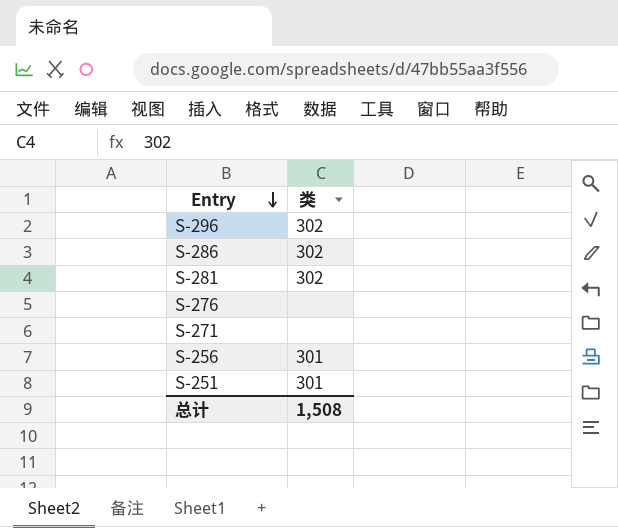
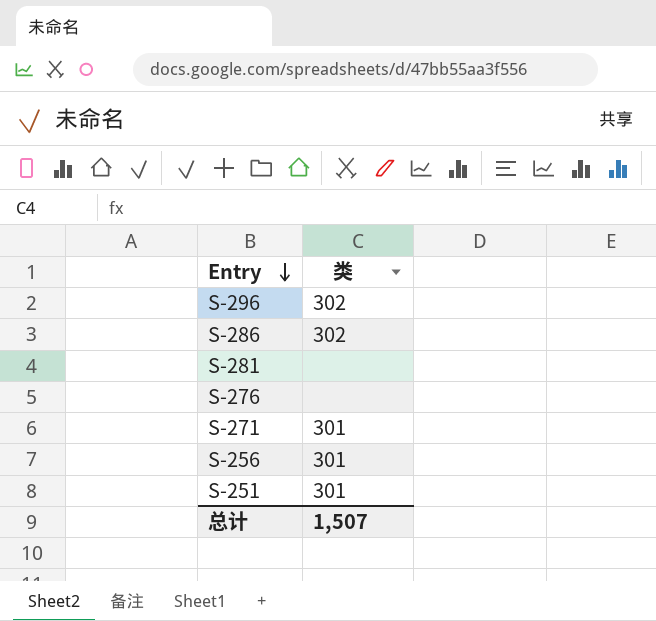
S-281 | 类: 302 -> none
S-271 | 类: none -> 301
总计 | 类: 1,508 -> 1,507

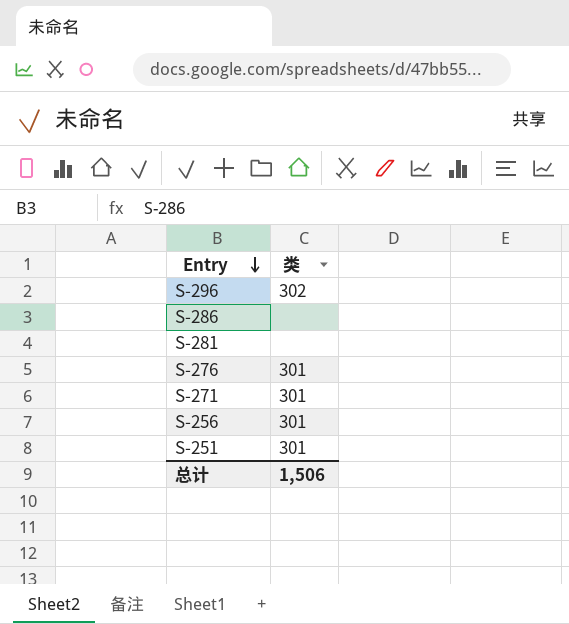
S-286 | 类: 302 -> none
S-276 | 类: none -> 301
总计 | 类: 1,507 -> 1,506

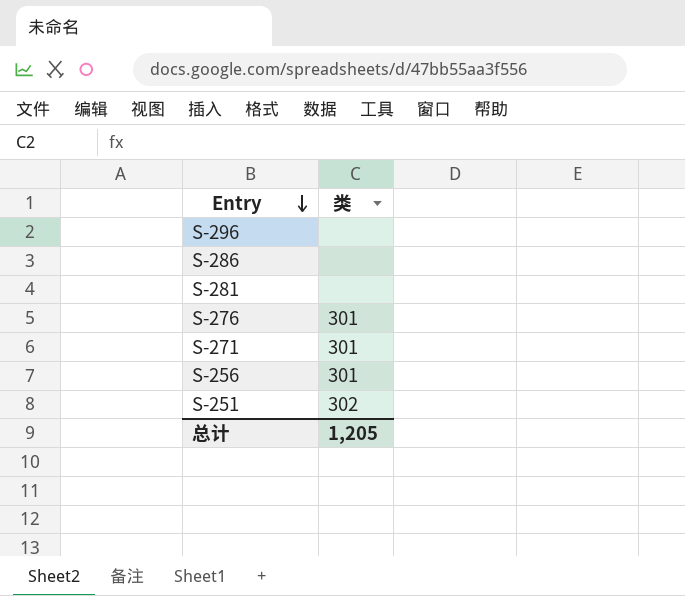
S-296 | 类: 302 -> none
S-251 | 类: 301 -> 302
总计 | 类: 1,506 -> 1,205

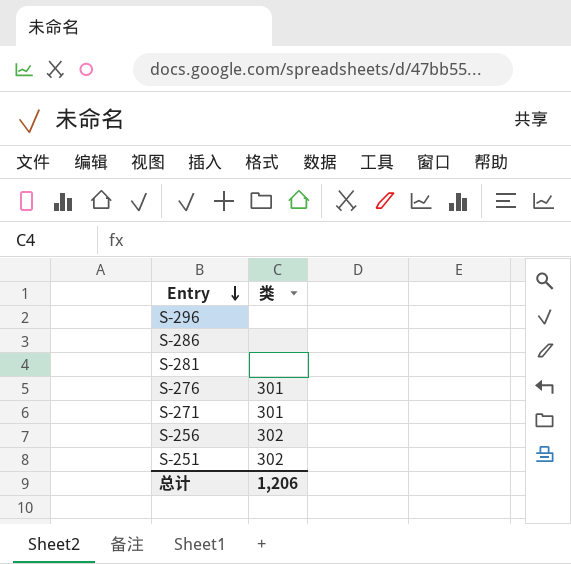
S-256 | 类: 301 -> 302
总计 | 类: 1,205 -> 1,206

